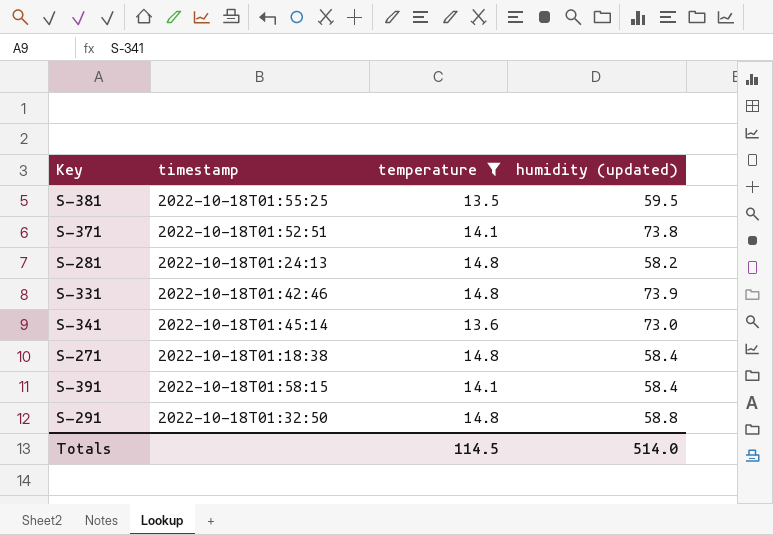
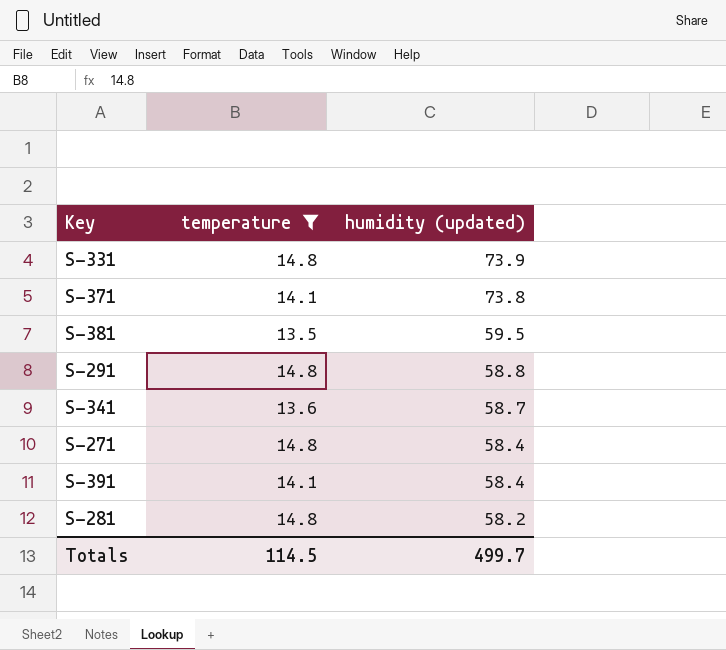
row order: none -> humidity (updated) descending
column timestamp | position: 2 -> none
S-341 | humidity (updated): 73.0 -> 58.7
Totals | humidity (updated): 514.0 -> 499.7

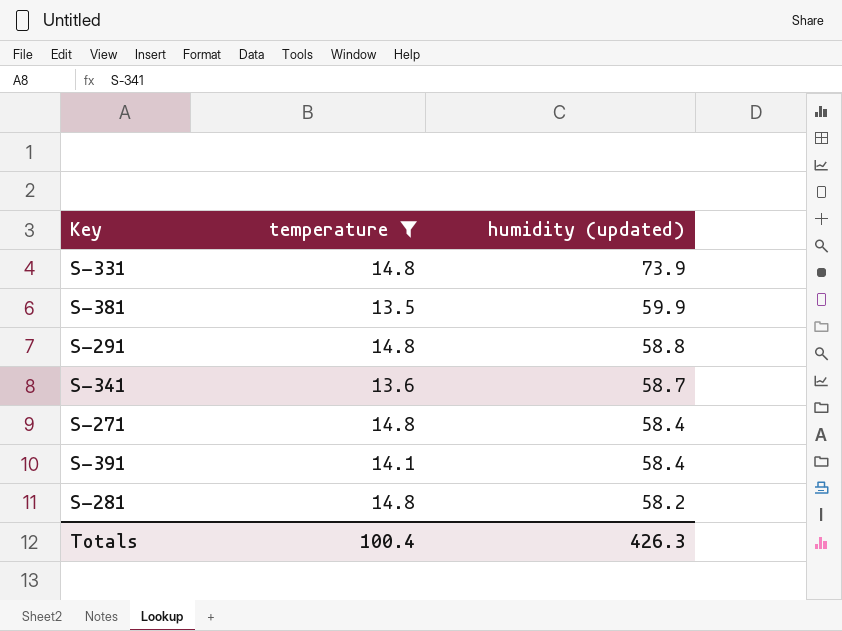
row S-371: 14.1 | 73.8 -> none
S-381 | humidity (updated): 59.5 -> 59.9
Totals | temperature: 114.5 -> 100.4
Totals | humidity (updated): 499.7 -> 426.3

